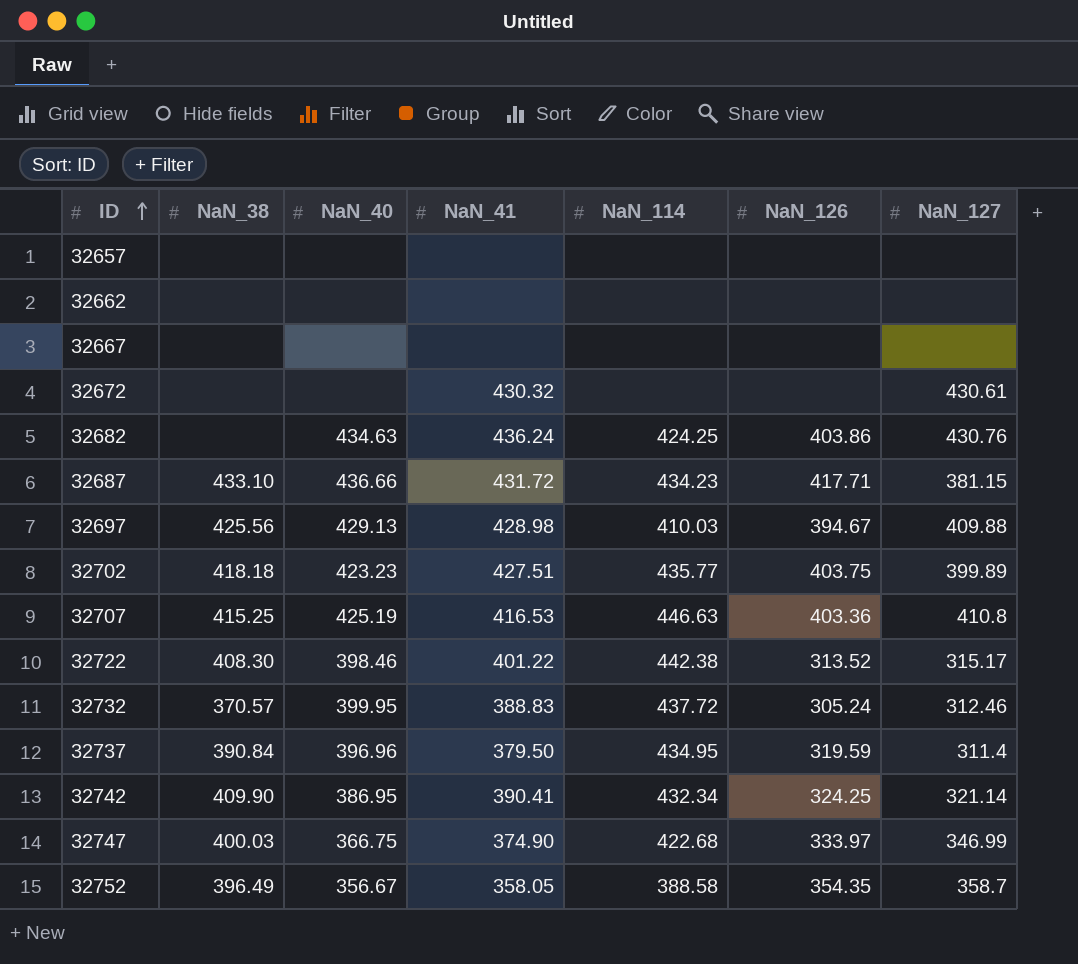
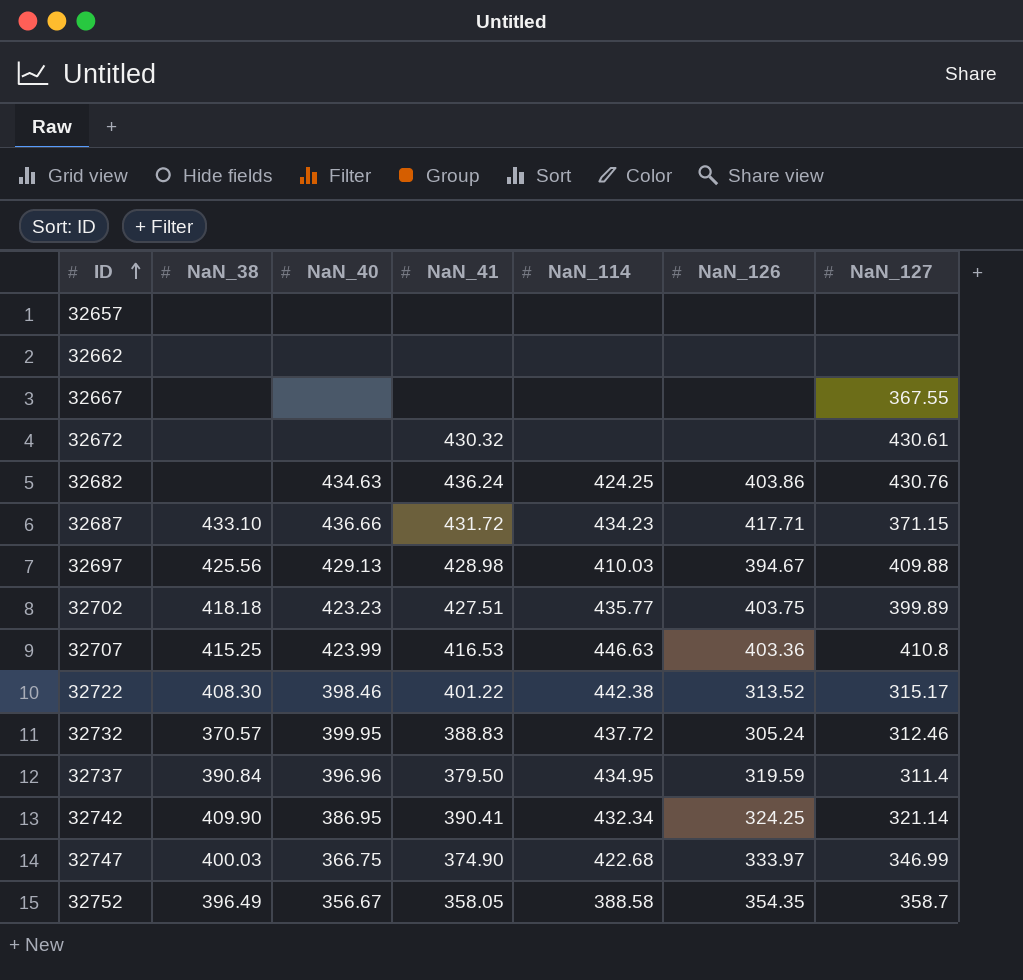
32667 | NaN_127: none -> 367.55
32687 | NaN_127: 381.15 -> 371.15
32707 | NaN_40: 425.19 -> 423.99

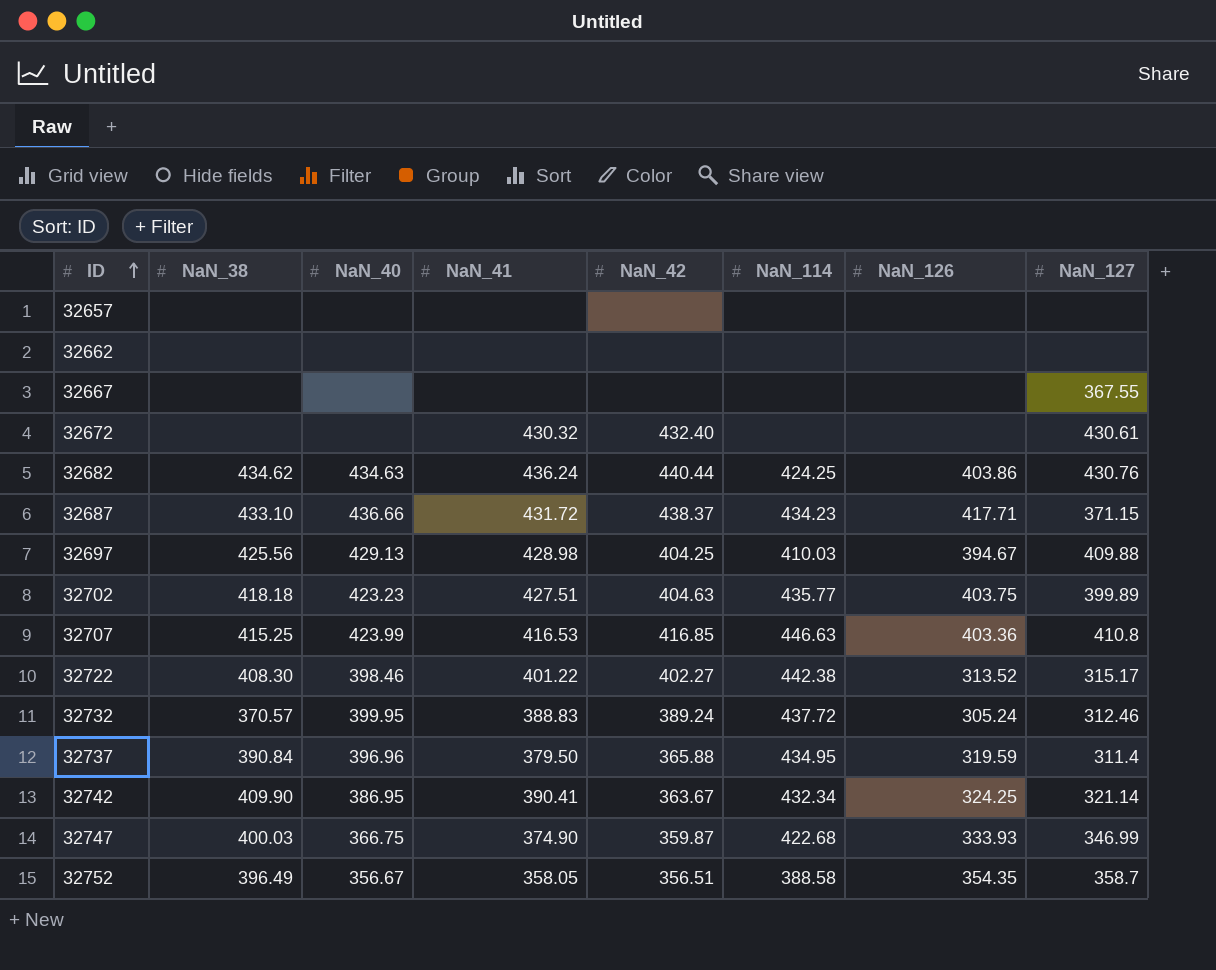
column NaN_42 | position: none -> 5
32682 | NaN_38: none -> 434.62
32747 | NaN_126: 333.97 -> 333.93

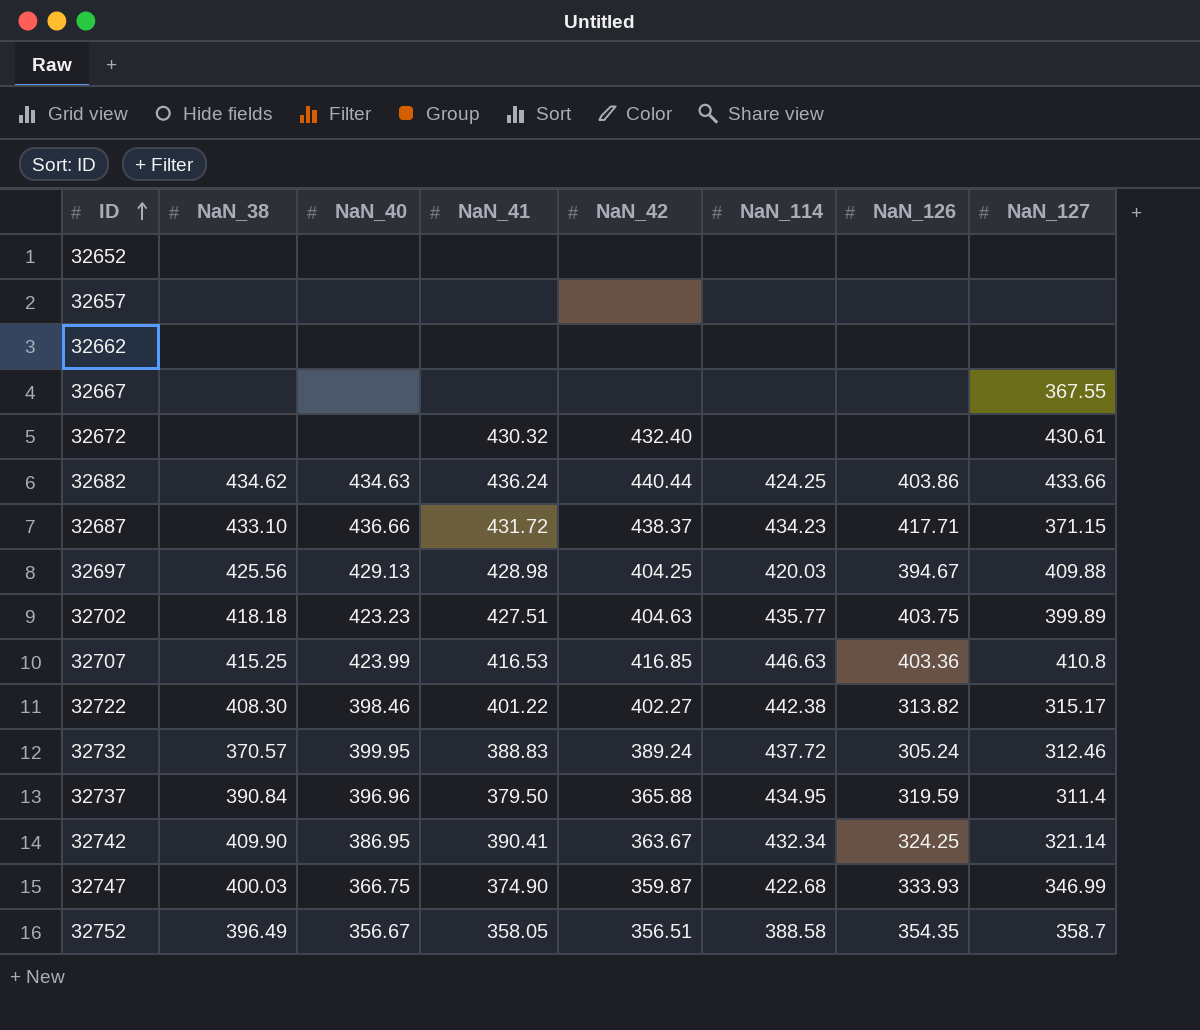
row 32652: none -> none | none | none | none | none | none | none
32682 | NaN_127: 430.76 -> 433.66
32697 | NaN_114: 410.03 -> 420.03
32722 | NaN_126: 313.52 -> 313.82

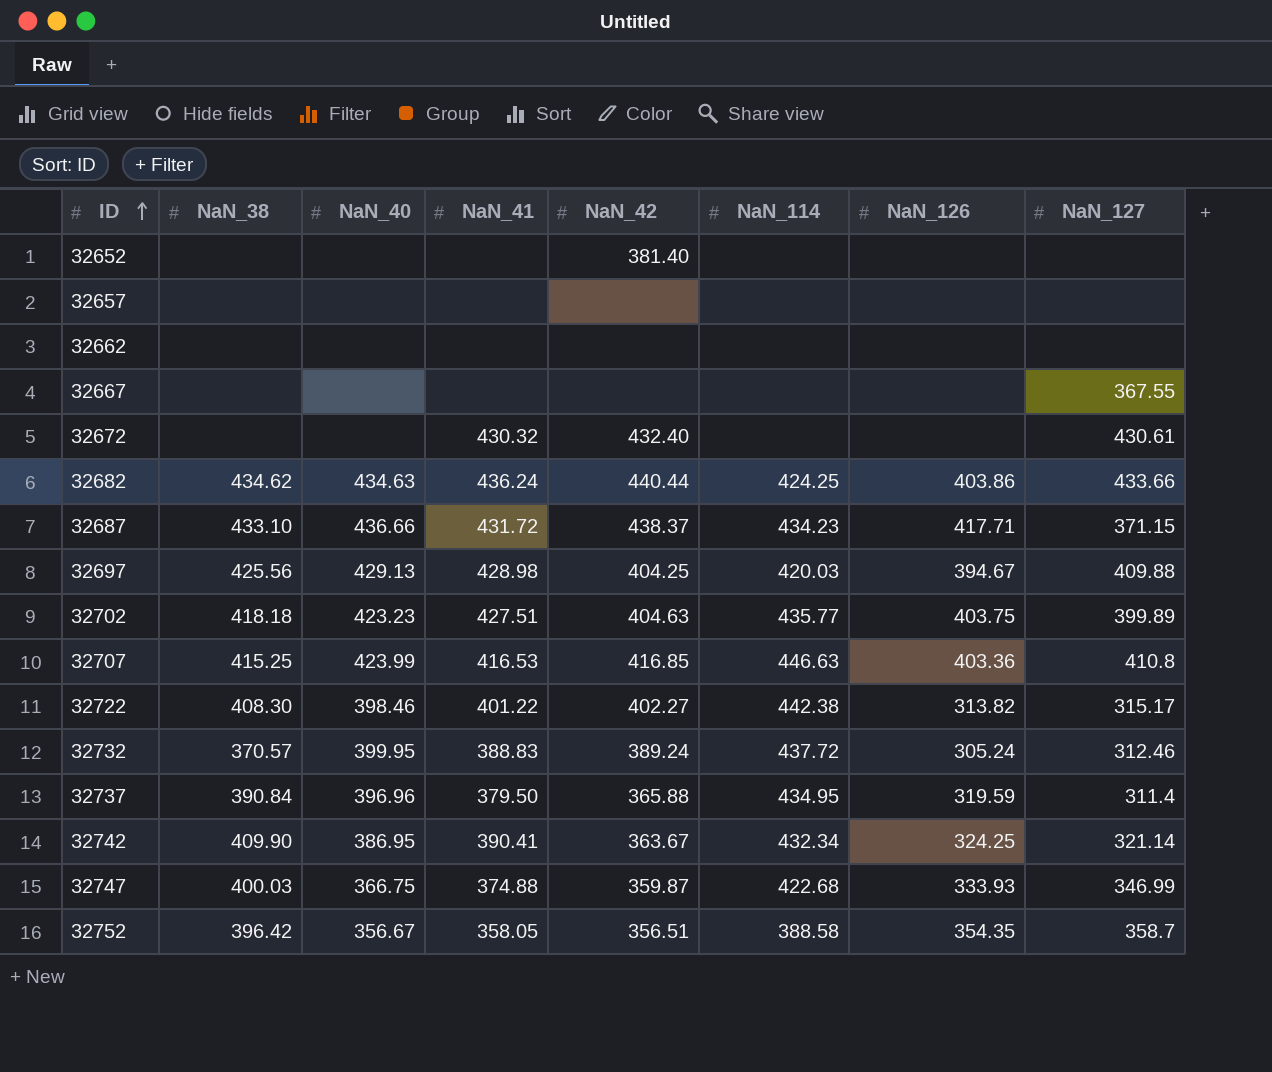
32652 | NaN_42: none -> 381.40
32747 | NaN_41: 374.90 -> 374.88
32752 | NaN_38: 396.49 -> 396.42

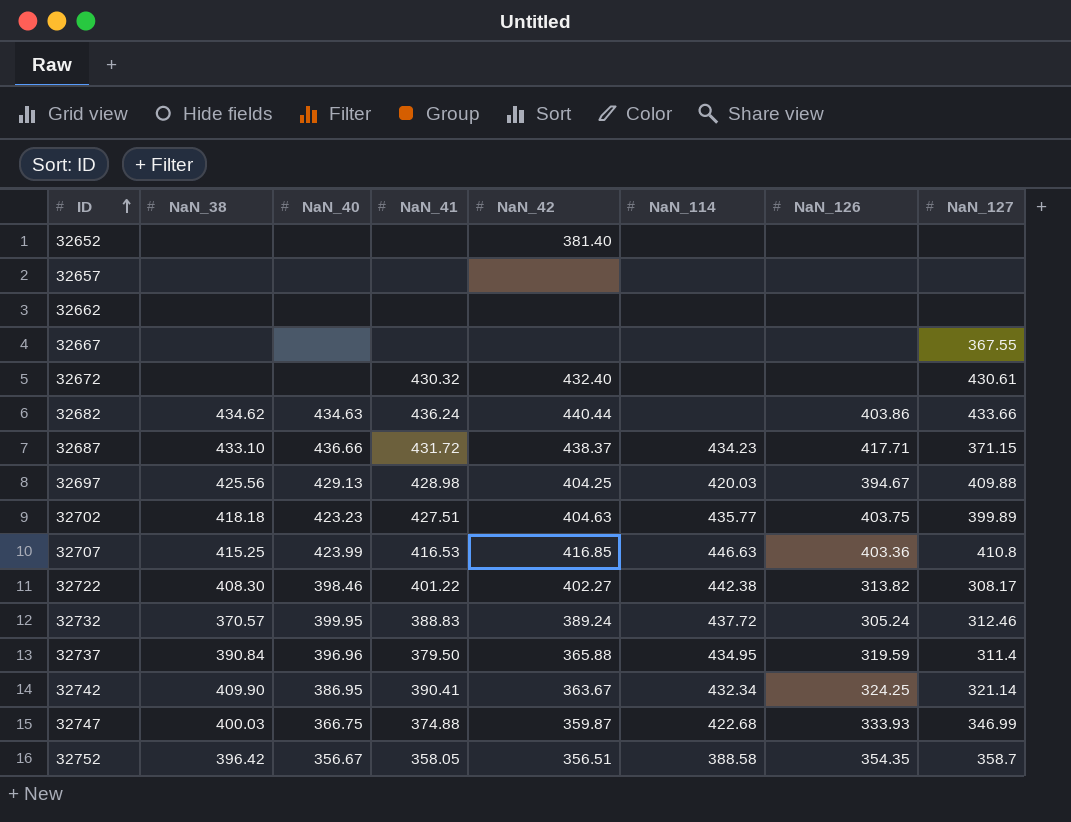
32682 | NaN_114: 424.25 -> none
32722 | NaN_127: 315.17 -> 308.17

